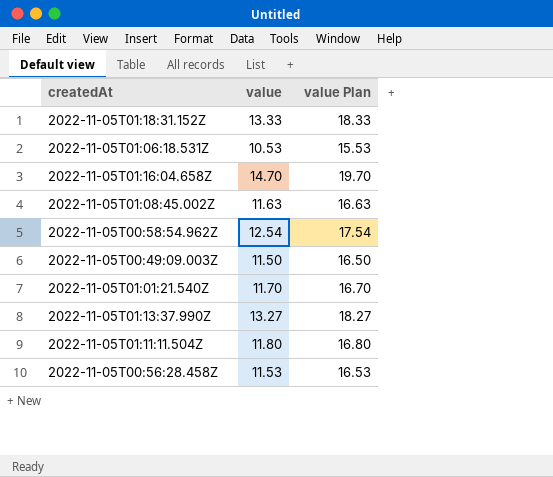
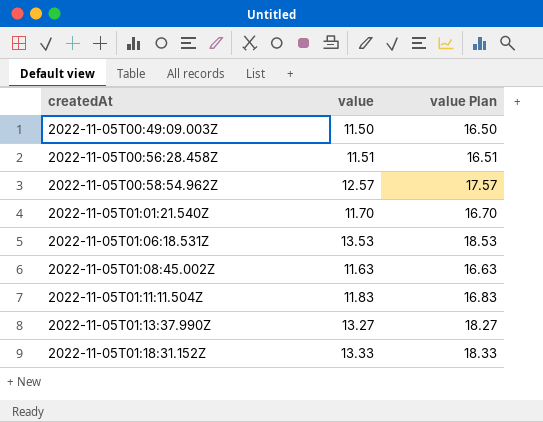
row order: none -> createdAt ascending
row 2022-11-05T01:16:04.658Z: 14.70 | 19.70 -> none
2022-11-05T00:56:28.458Z | value: 11.53 -> 11.51
2022-11-05T00:56:28.458Z | value Plan: 16.53 -> 16.51
2022-11-05T00:58:54.962Z | value: 12.54 -> 12.57
2022-11-05T00:58:54.962Z | value Plan: 17.54 -> 17.57
2022-11-05T01:06:18.531Z | value: 10.53 -> 13.53
2022-11-05T01:06:18.531Z | value Plan: 15.53 -> 18.53
2022-11-05T01:11:11.504Z | value: 11.80 -> 11.83
2022-11-05T01:11:11.504Z | value Plan: 16.80 -> 16.83

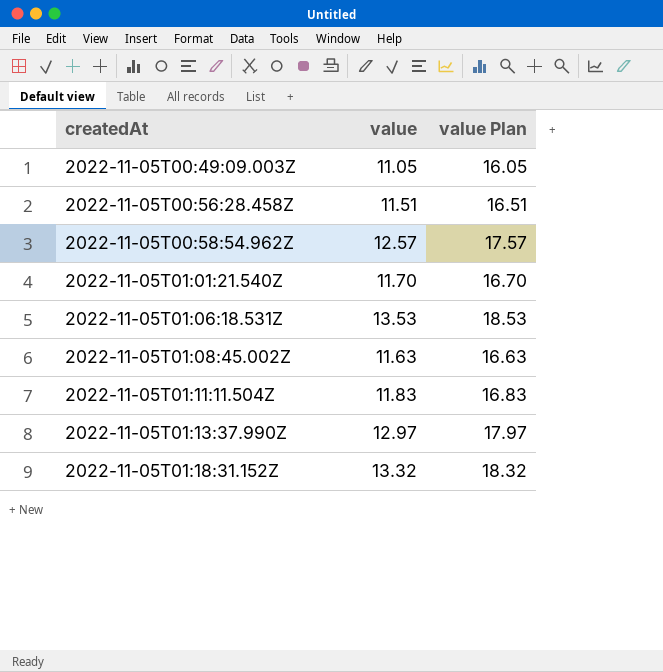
2022-11-05T00:49:09.003Z | value: 11.50 -> 11.05
2022-11-05T00:49:09.003Z | value Plan: 16.50 -> 16.05
2022-11-05T01:13:37.990Z | value: 13.27 -> 12.97
2022-11-05T01:13:37.990Z | value Plan: 18.27 -> 17.97
2022-11-05T01:18:31.152Z | value: 13.33 -> 13.32
2022-11-05T01:18:31.152Z | value Plan: 18.33 -> 18.32

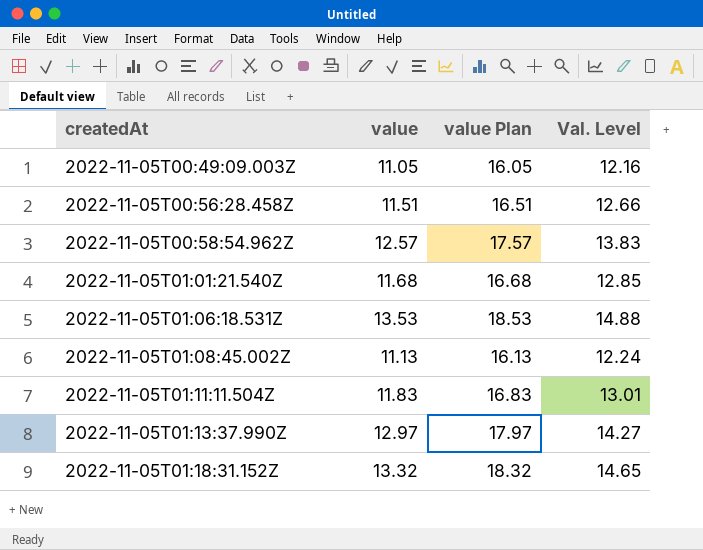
column Val. Level | formula: none -> [value] * 1.1
2022-11-05T01:01:21.540Z | value: 11.70 -> 11.68
2022-11-05T01:01:21.540Z | value Plan: 16.70 -> 16.68
2022-11-05T01:08:45.002Z | value: 11.63 -> 11.13
2022-11-05T01:08:45.002Z | value Plan: 16.63 -> 16.13

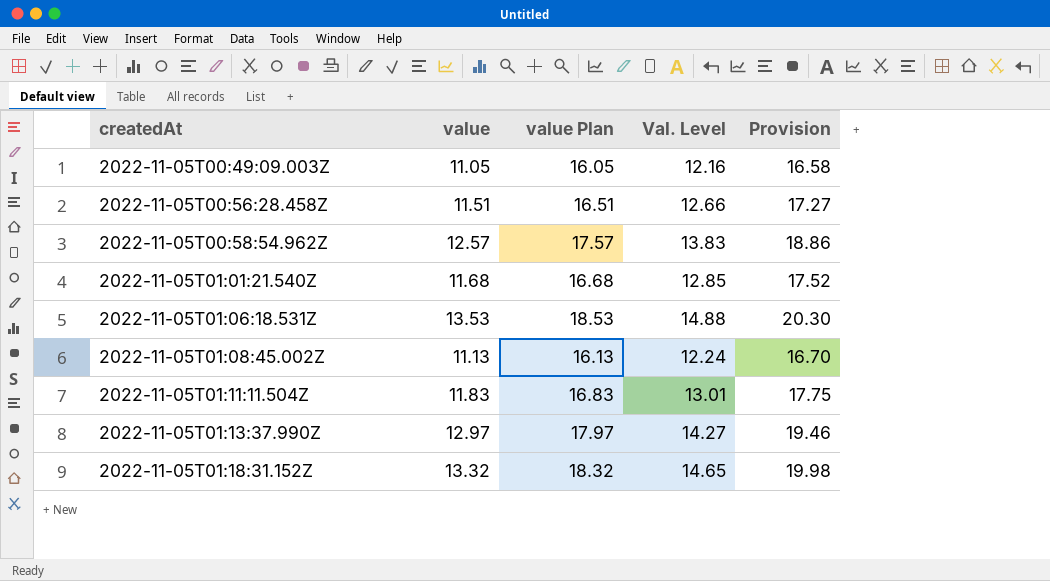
column Provision | formula: none -> [value] * 1.5

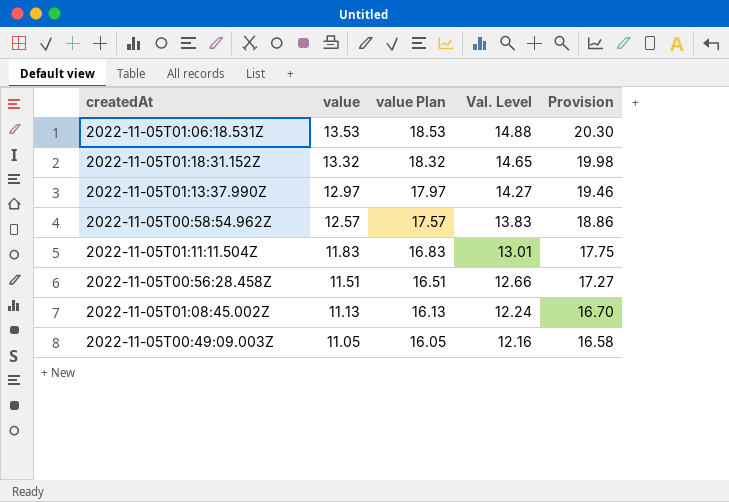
row order: createdAt ascending -> value descending
row 2022-11-05T01:01:21.540Z: 11.68 | 16.68 | 12.85 | 17.52 -> none

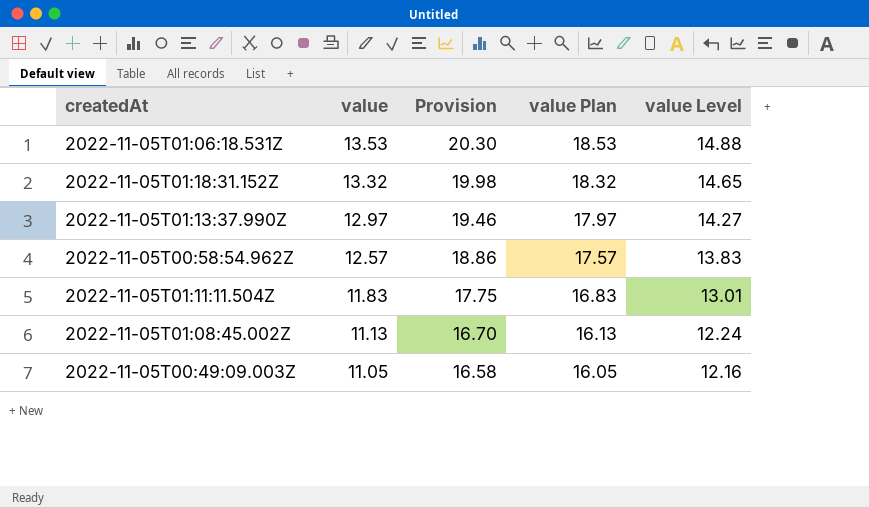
column Provision | position: 5 -> 3
column name: Val. Level -> value Level
row 2022-11-05T00:56:28.458Z: 11.51 | 16.51 | 12.66 | 17.27 -> none

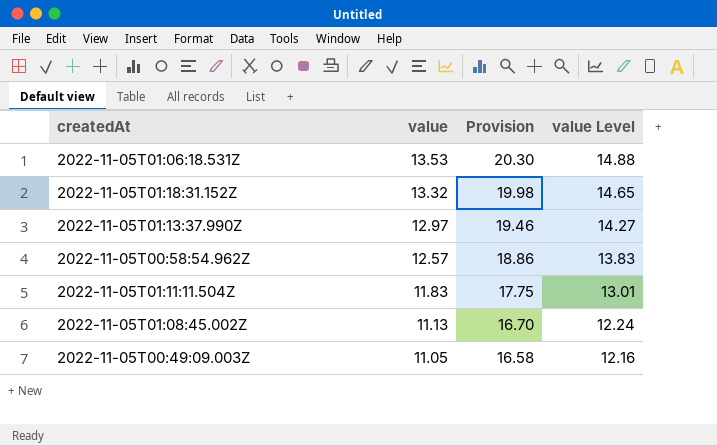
column value Plan | formula: [value] + 5 -> none

